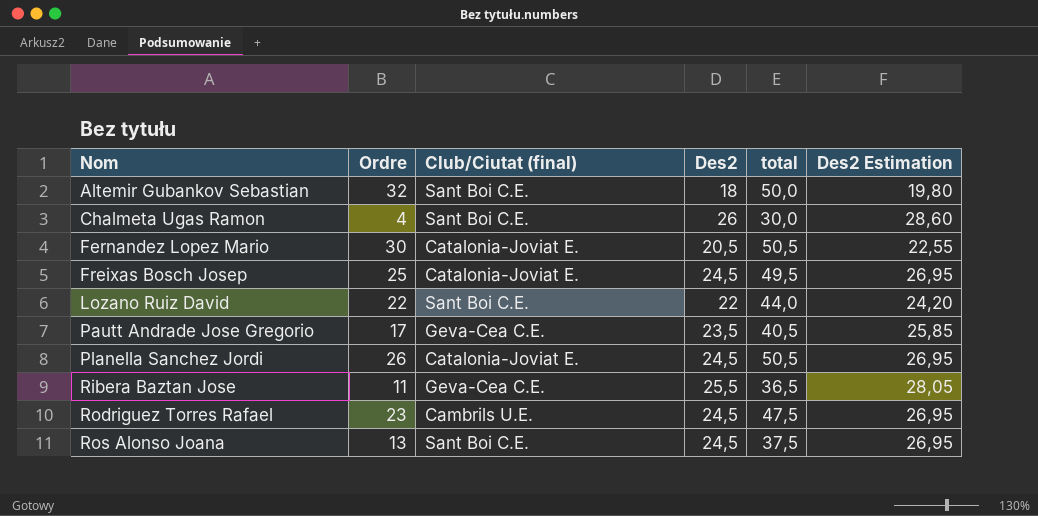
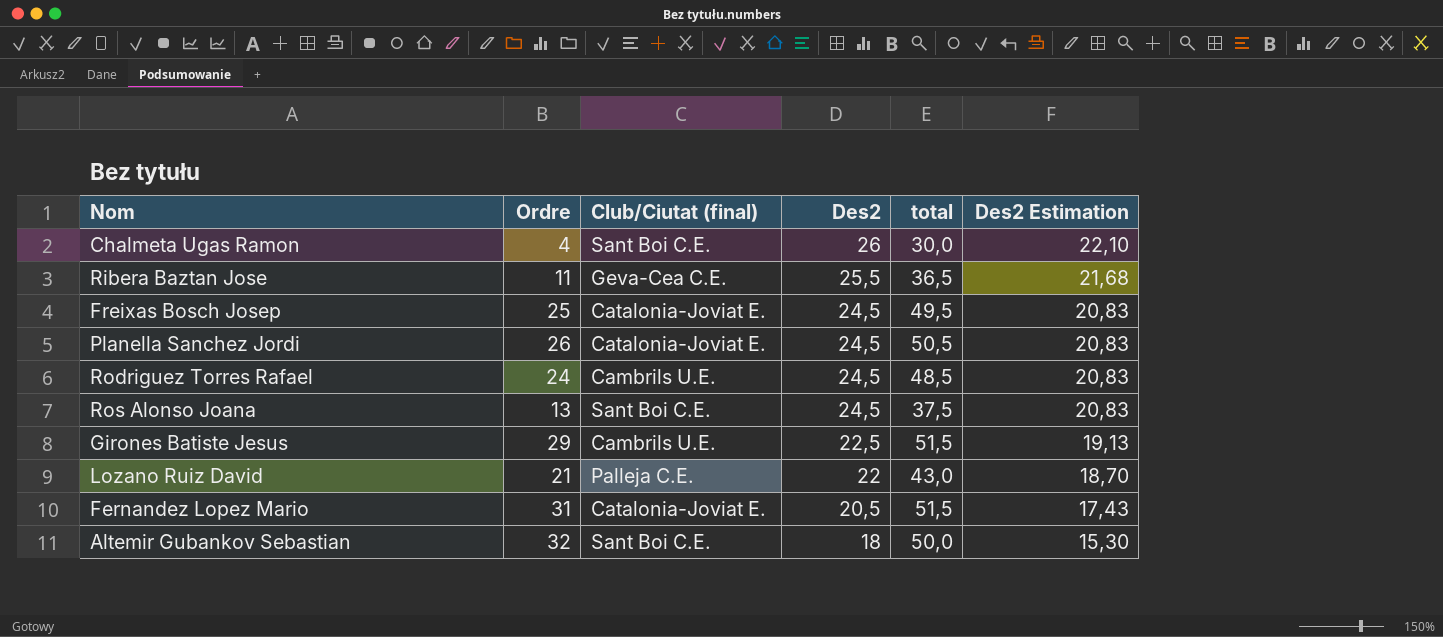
row order: Nom ascending -> Des2 descending
column Des2 Estimation | formula: [Des2] * 1,1 -> [Des2] * 0,85
row Pautt Andrade Jose Gregorio: 17 | Geva-Cea C.E. | 23,5 | 40,5 | 25,85 -> none
Rodriguez Torres Rafael | Ordre: 23 -> 24
Rodriguez Torres Rafael | total: 47,5 -> 48,5
row Girones Batiste Jesus: none -> 29 | Cambrils U.E. | 22,5 | 51,5 | 19,13
Lozano Ruiz David | Ordre: 22 -> 21
Lozano Ruiz David | Club/Ciutat (final): Sant Boi C.E. -> Palleja C.E.
Lozano Ruiz David | total: 44,0 -> 43,0
Fernandez Lopez Mario | Ordre: 30 -> 31
Fernandez Lopez Mario | total: 50,5 -> 51,5

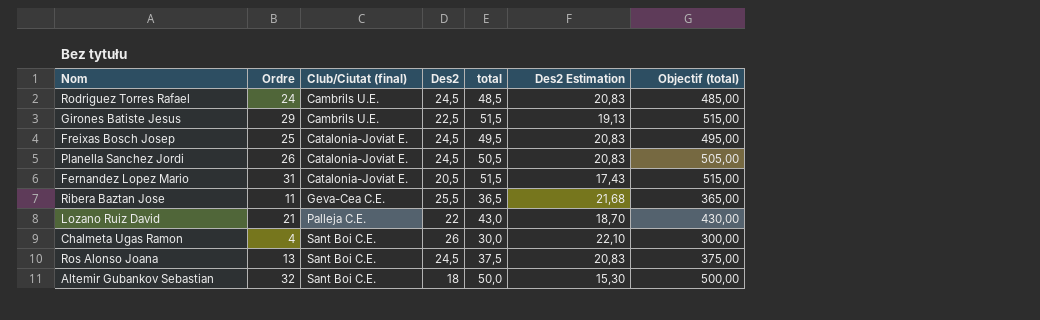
row order: Des2 descending -> Club/Ciutat (final) ascending
column Objectif (total) | formula: none -> [total] * 10

